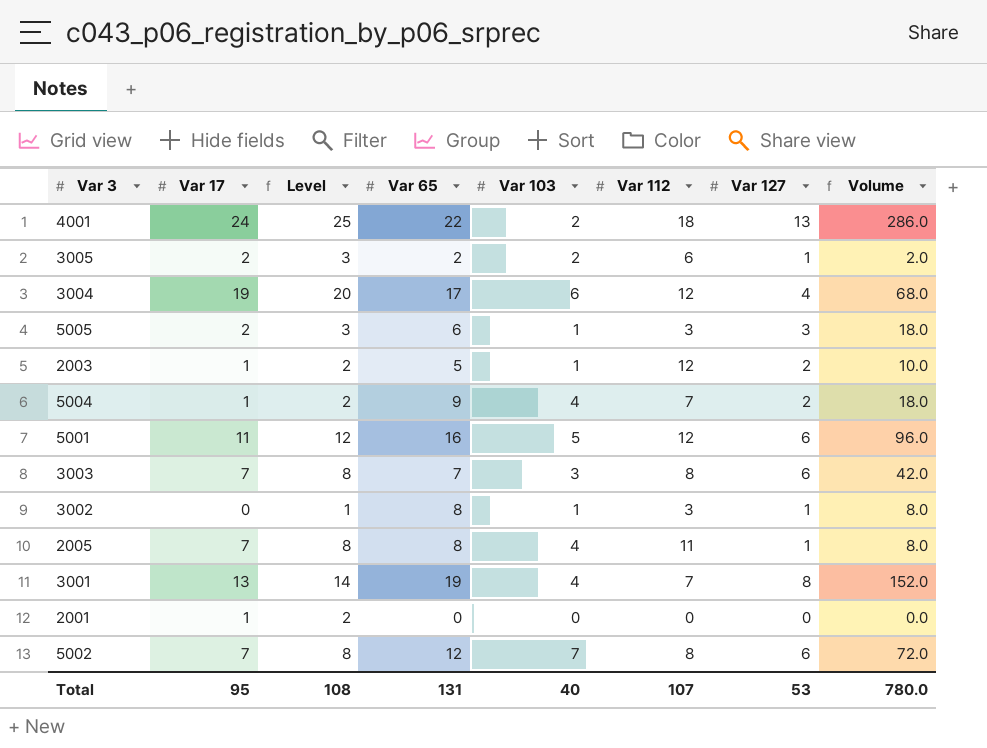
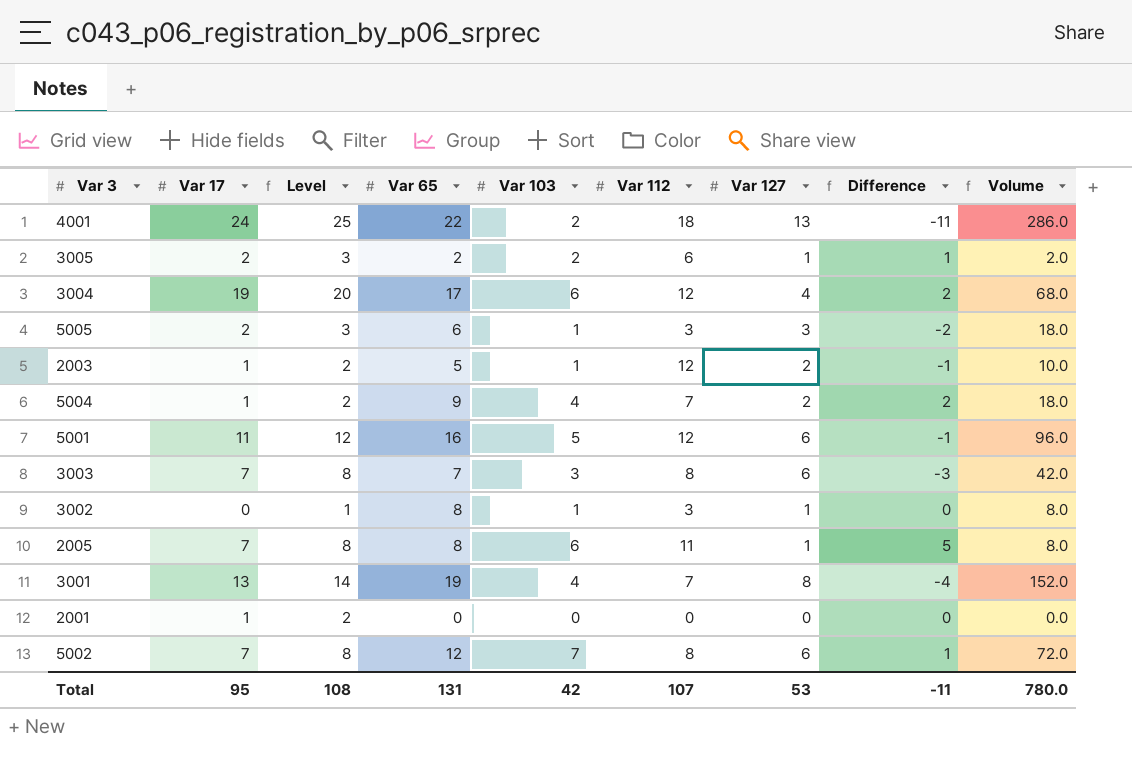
column Difference | formula: none -> [Var 103] - [Var 127]
2005 | Var 103: 4 -> 6
Total | Var 103: 40 -> 42

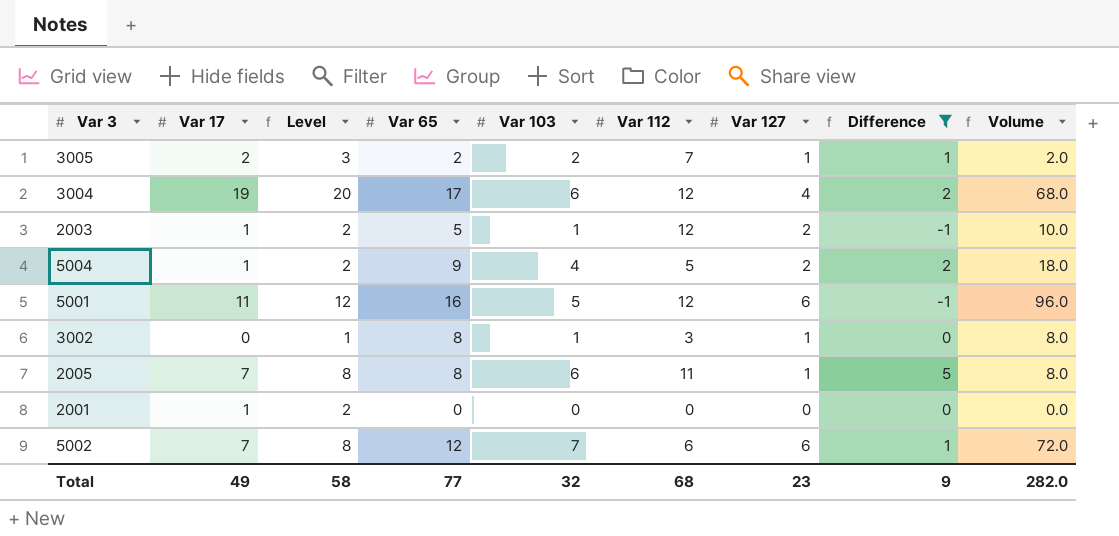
filter: none -> Difference >= -1
3005 | Var 112: 6 -> 7
5004 | Var 112: 7 -> 5
5002 | Var 112: 8 -> 6
Total | Var 17: 95 -> 49
Total | Level: 108 -> 58
Total | Var 65: 131 -> 77
Total | Var 103: 42 -> 32
Total | Var 112: 107 -> 68
Total | Var 127: 53 -> 23
Total | Difference: -11 -> 9
Total | Volume: 780.0 -> 282.0

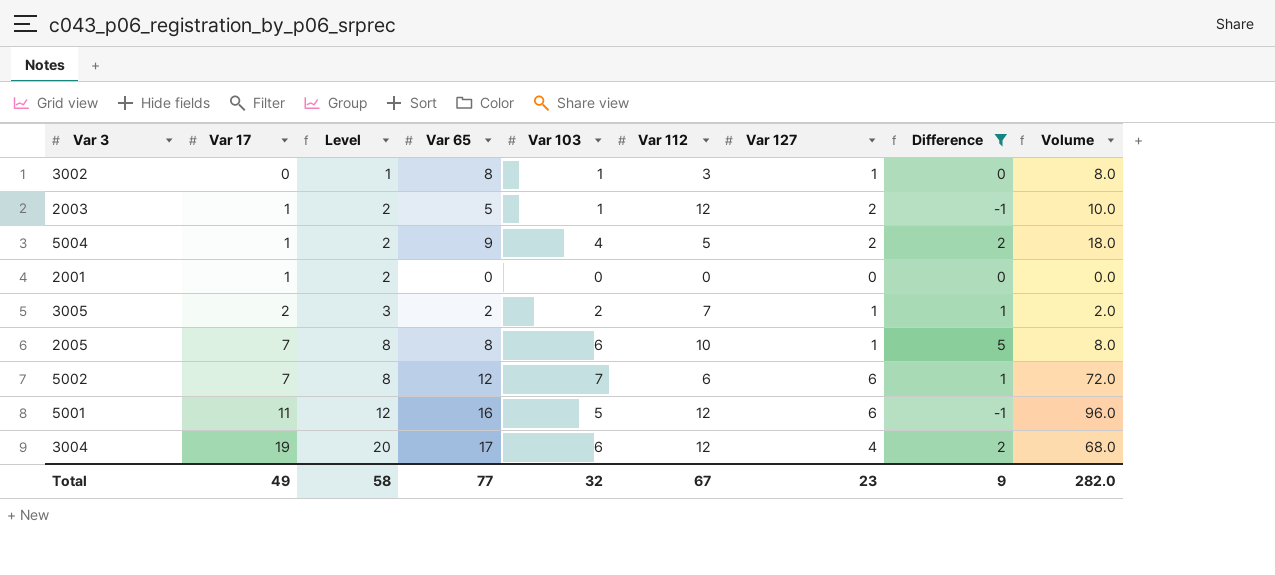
row order: none -> Var 17 ascending
2005 | Var 112: 11 -> 10
Total | Var 112: 68 -> 67

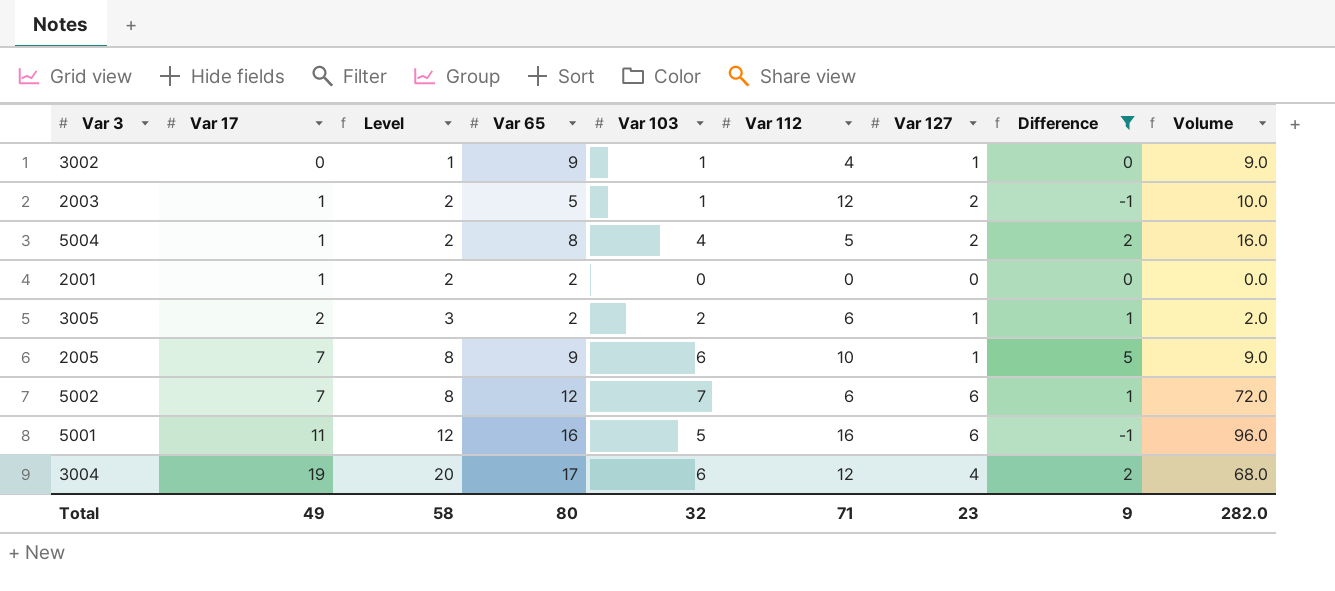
3002 | Var 65: 8 -> 9
3002 | Var 112: 3 -> 4
3002 | Volume: 8.0 -> 9.0
5004 | Var 65: 9 -> 8
5004 | Volume: 18.0 -> 16.0
2001 | Var 65: 0 -> 2
3005 | Var 112: 7 -> 6
2005 | Var 65: 8 -> 9
2005 | Volume: 8.0 -> 9.0
5001 | Var 112: 12 -> 16
Total | Var 65: 77 -> 80
Total | Var 112: 67 -> 71

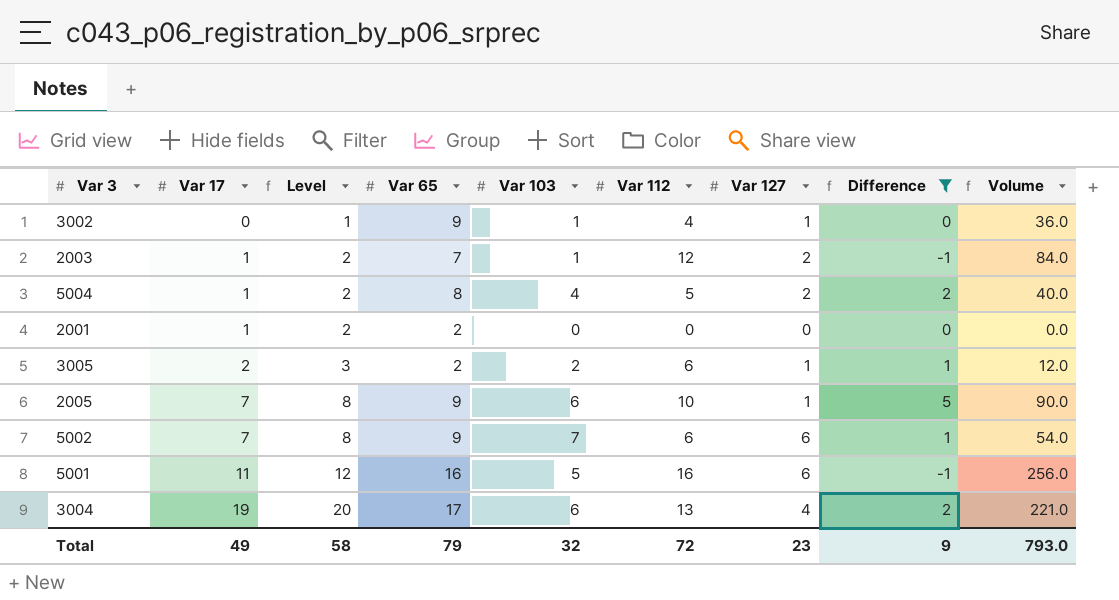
column Volume | formula: [Var 65] * [Var 127] -> [Var 65] * [Var 112]
2003 | Var 65: 5 -> 7
5002 | Var 65: 12 -> 9
3004 | Var 112: 12 -> 13
Total | Var 65: 80 -> 79
Total | Var 112: 71 -> 72
Total | Volume: 282.0 -> 793.0

